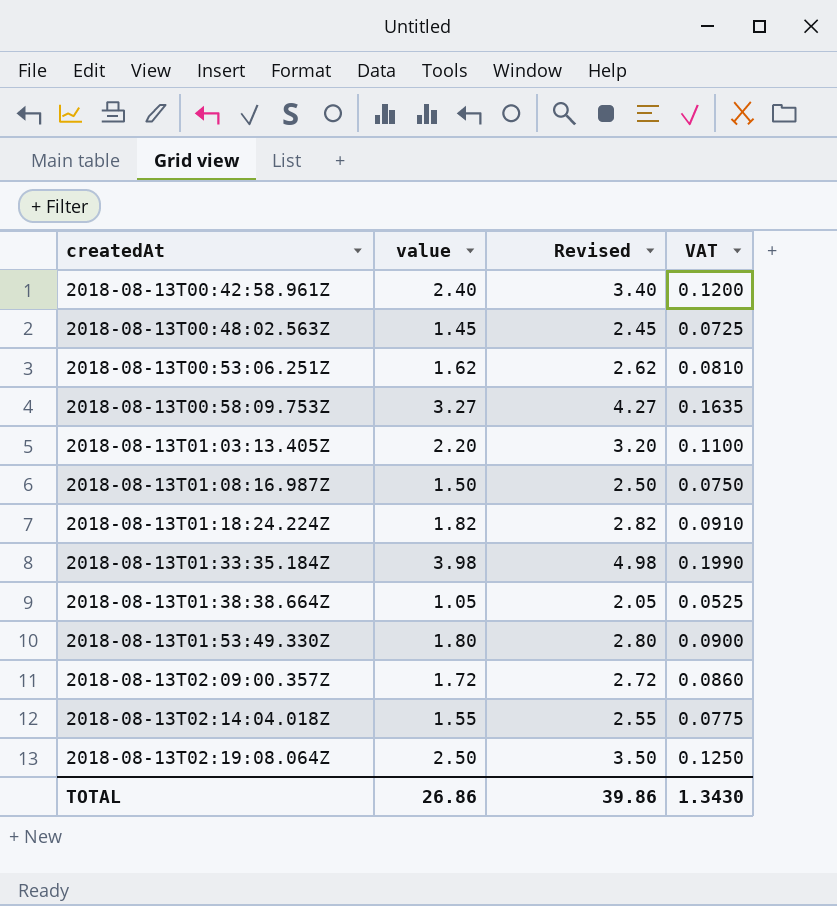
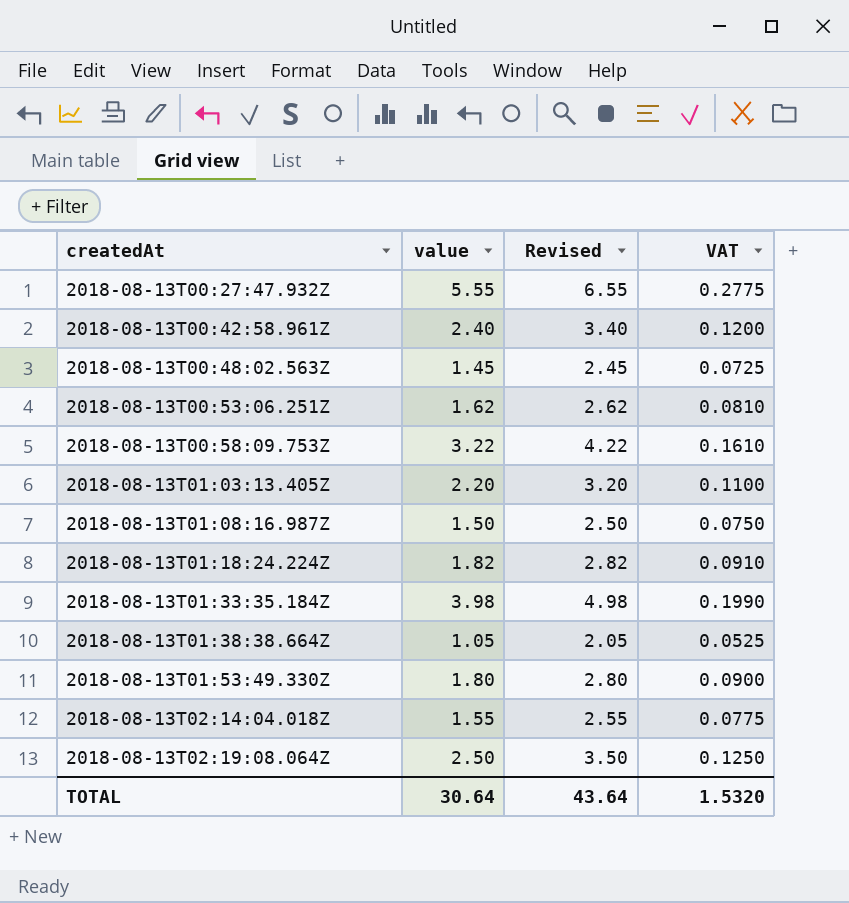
row 2018-08-13T02:09:00.357Z: 1.72 | 2.72 | 0.0860 -> none
row 2018-08-13T00:27:47.932Z: none -> 5.55 | 6.55 | 0.2775
2018-08-13T00:58:09.753Z | value: 3.27 -> 3.22
2018-08-13T00:58:09.753Z | Revised: 4.27 -> 4.22
2018-08-13T00:58:09.753Z | VAT: 0.1635 -> 0.1610
TOTAL | value: 26.86 -> 30.64
TOTAL | Revised: 39.86 -> 43.64
TOTAL | VAT: 1.3430 -> 1.5320

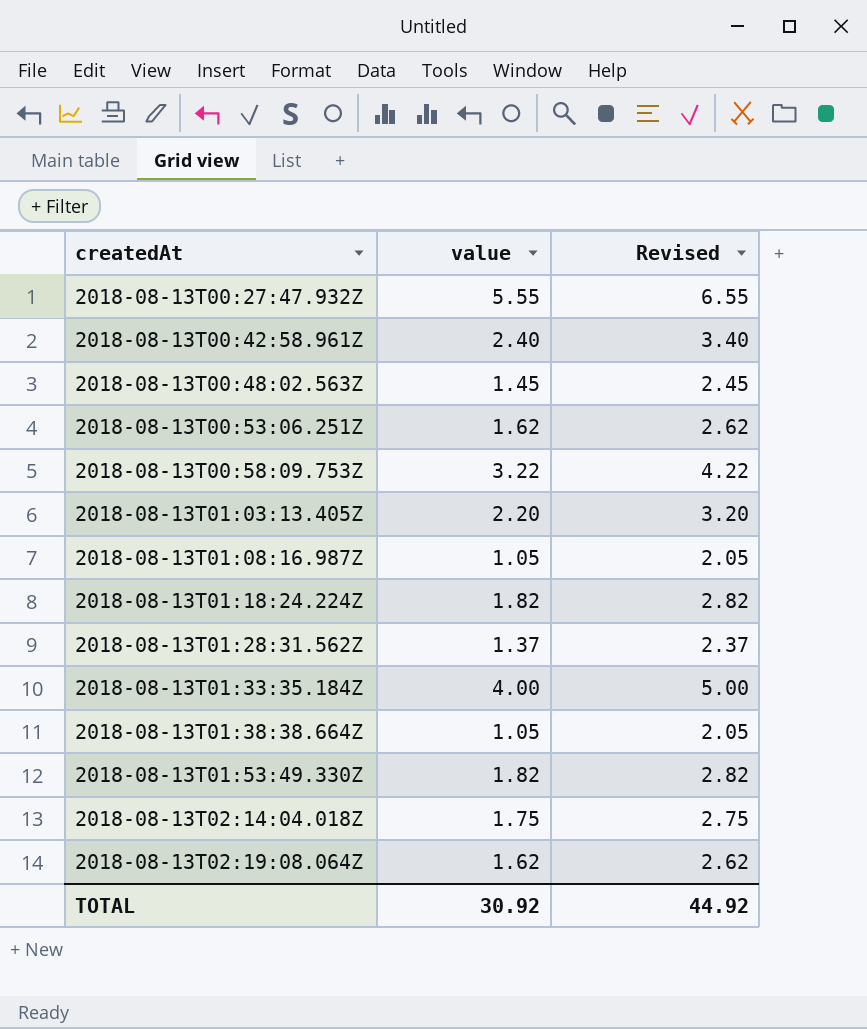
column VAT | formula: [value] * 0.05 -> none
2018-08-13T01:08:16.987Z | value: 1.50 -> 1.05
2018-08-13T01:08:16.987Z | Revised: 2.50 -> 2.05
row 2018-08-13T01:28:31.562Z: none -> 1.37 | 2.37
2018-08-13T01:33:35.184Z | value: 3.98 -> 4.00
2018-08-13T01:33:35.184Z | Revised: 4.98 -> 5.00
2018-08-13T01:53:49.330Z | value: 1.80 -> 1.82
2018-08-13T01:53:49.330Z | Revised: 2.80 -> 2.82
2018-08-13T02:14:04.018Z | value: 1.55 -> 1.75
2018-08-13T02:14:04.018Z | Revised: 2.55 -> 2.75
2018-08-13T02:19:08.064Z | value: 2.50 -> 1.62
2018-08-13T02:19:08.064Z | Revised: 3.50 -> 2.62
TOTAL | value: 30.64 -> 30.92
TOTAL | Revised: 43.64 -> 44.92

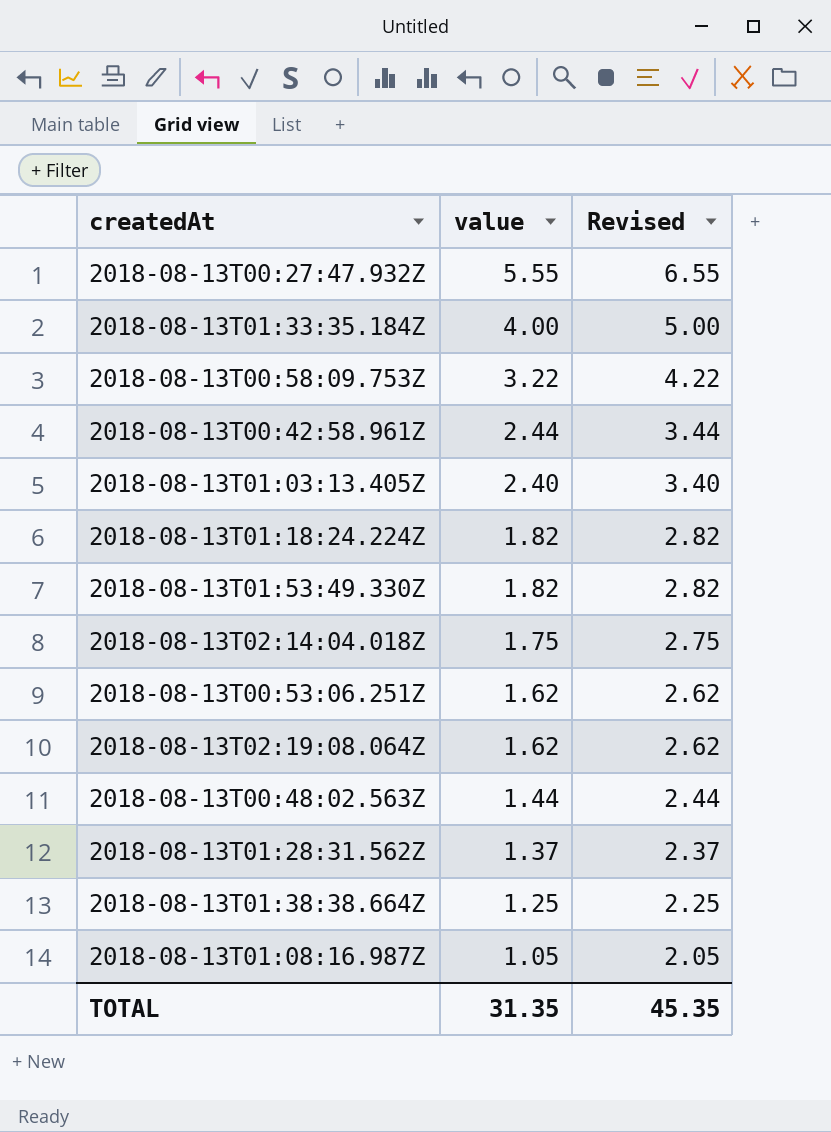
row order: createdAt ascending -> value descending
2018-08-13T00:42:58.961Z | value: 2.40 -> 2.44
2018-08-13T00:42:58.961Z | Revised: 3.40 -> 3.44
2018-08-13T01:03:13.405Z | value: 2.20 -> 2.40
2018-08-13T01:03:13.405Z | Revised: 3.20 -> 3.40
2018-08-13T00:48:02.563Z | value: 1.45 -> 1.44
2018-08-13T00:48:02.563Z | Revised: 2.45 -> 2.44
2018-08-13T01:38:38.664Z | value: 1.05 -> 1.25
2018-08-13T01:38:38.664Z | Revised: 2.05 -> 2.25
TOTAL | value: 30.92 -> 31.35
TOTAL | Revised: 44.92 -> 45.35

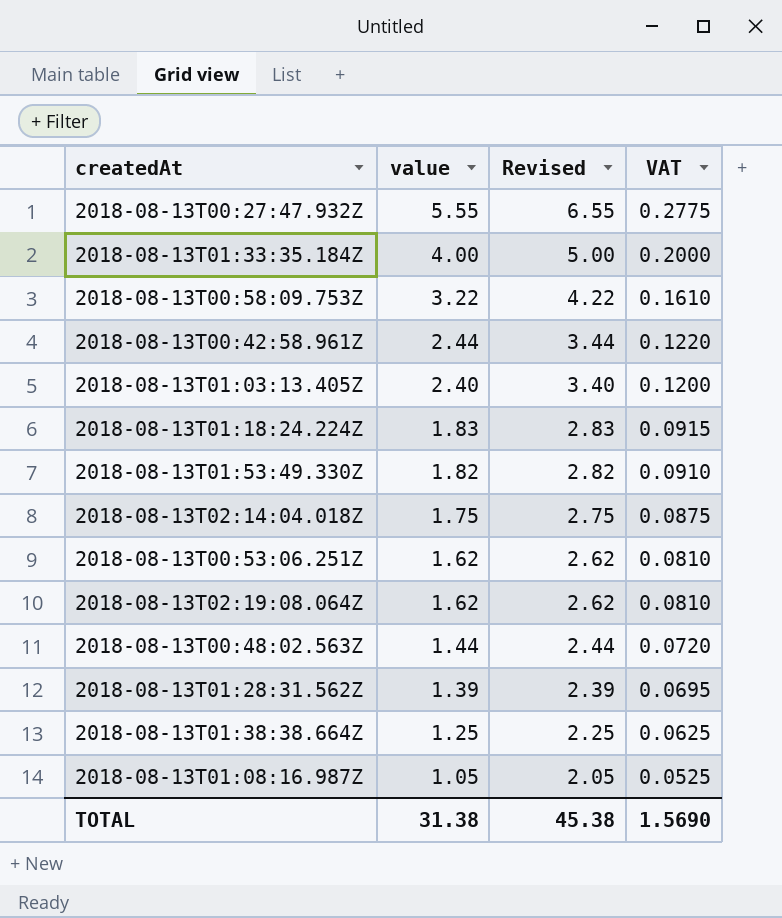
column VAT | formula: none -> [value] * 0.05
2018-08-13T01:18:24.224Z | value: 1.82 -> 1.83
2018-08-13T01:18:24.224Z | Revised: 2.82 -> 2.83
2018-08-13T01:28:31.562Z | value: 1.37 -> 1.39
2018-08-13T01:28:31.562Z | Revised: 2.37 -> 2.39
TOTAL | value: 31.35 -> 31.38
TOTAL | Revised: 45.35 -> 45.38

